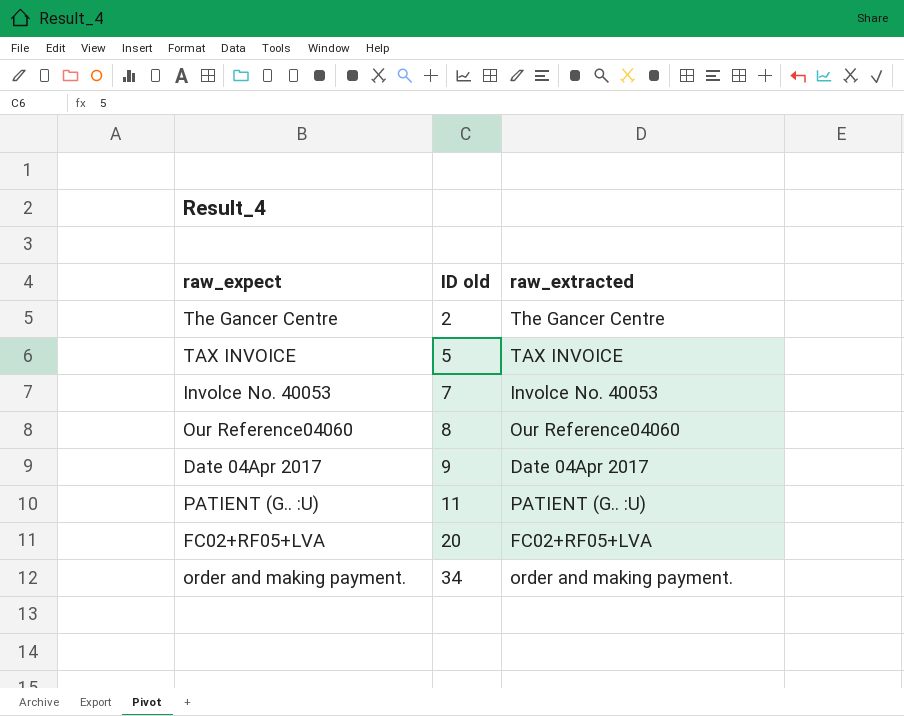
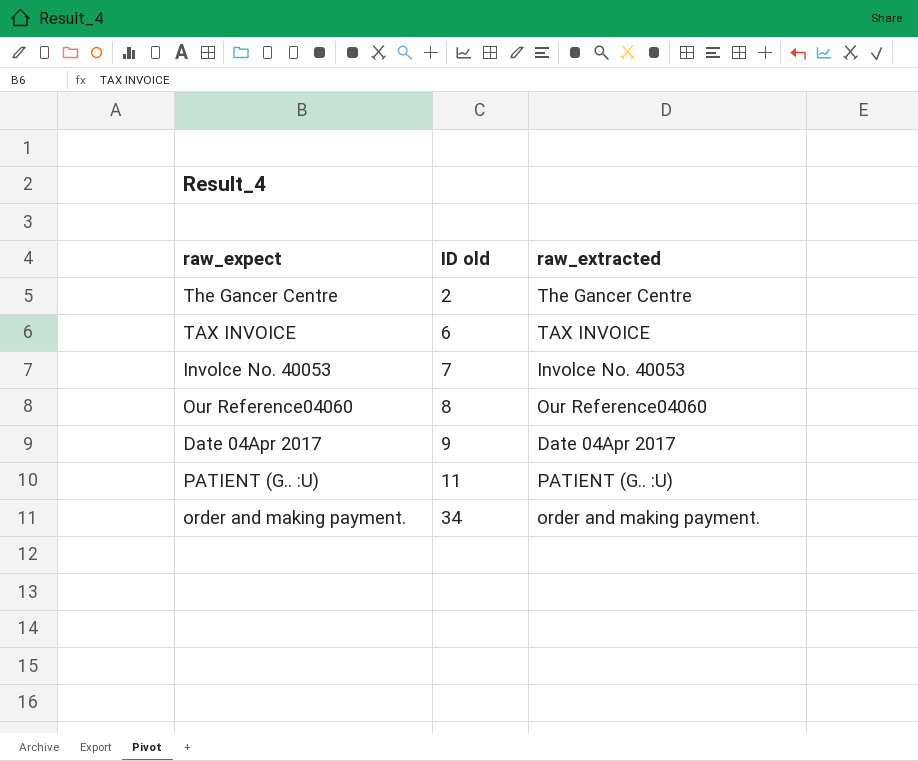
row FC02+RF05+LVA: 20 | FC02+RF05+LVA -> none
TAX INVOICE | ID old: 5 -> 6

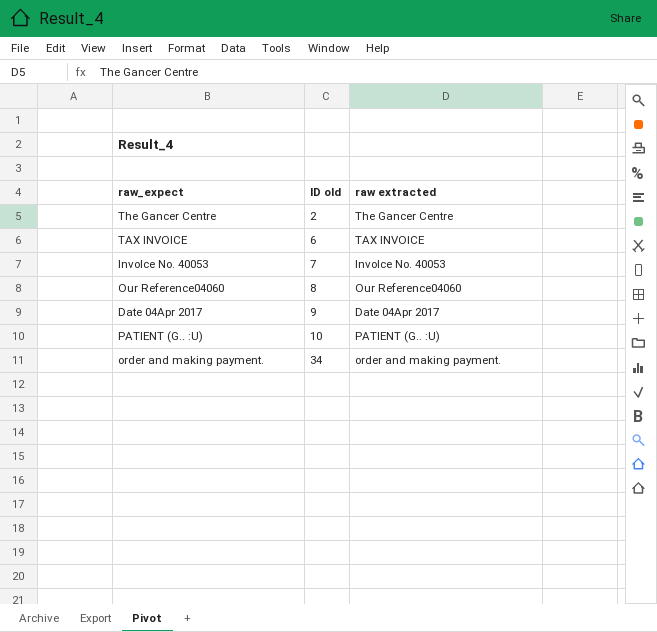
column name: raw_extracted -> raw extracted
PATIENT (G.. :U) | ID old: 11 -> 10

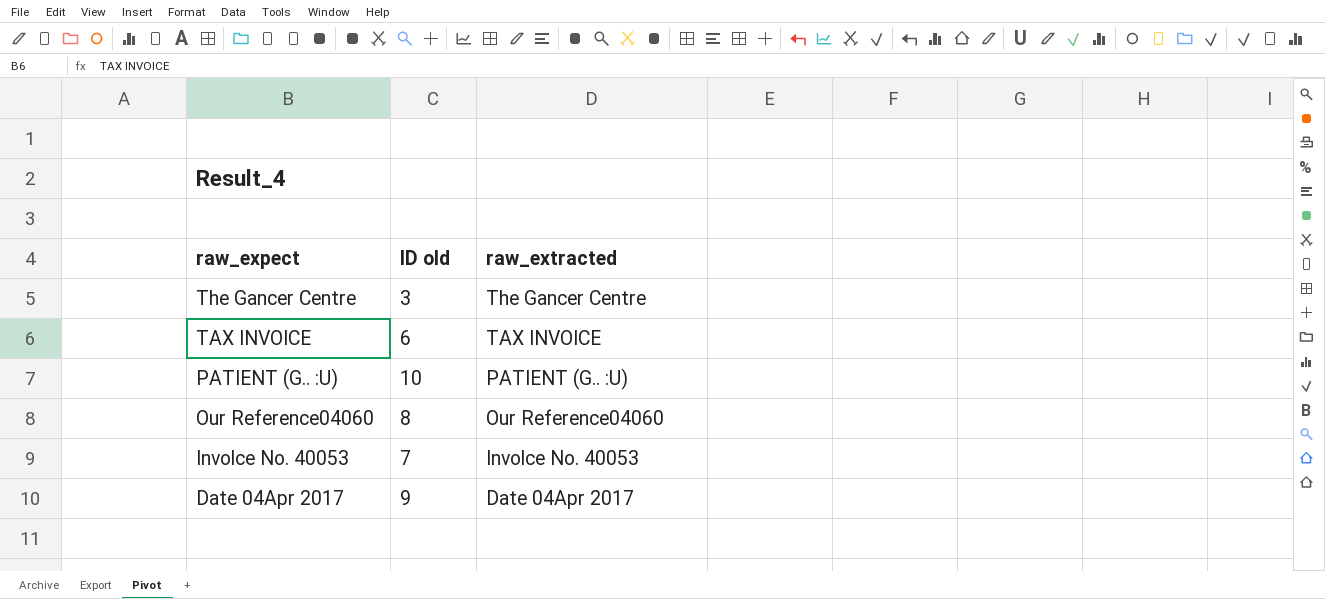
row order: ID old ascending -> raw_expect descending
column name: raw extracted -> raw_extracted
row order and making payment.: 34 | order and making payment. -> none
The Gancer Centre | ID old: 2 -> 3

